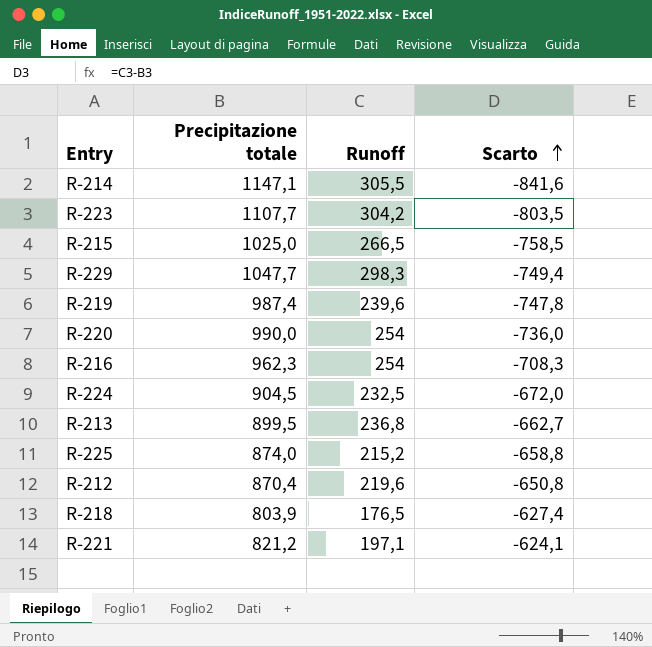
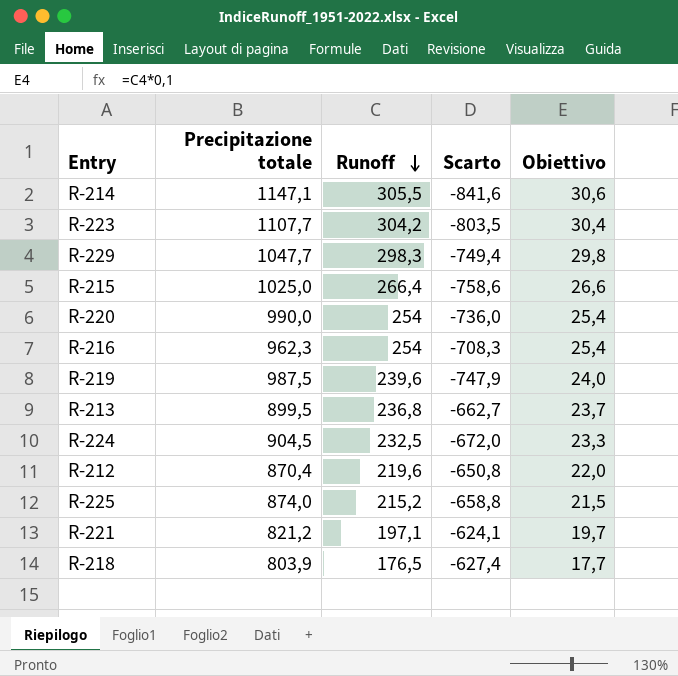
row order: Scarto ascending -> Runoff descending
column Obiettivo | formula: none -> [Runoff] * 0,1
R-215 | Runoff: 266,5 -> 266,4
R-215 | Scarto: -758,5 -> -758,6
R-219 | Precipitazione totale: 987,4 -> 987,5
R-219 | Scarto: -747,8 -> -747,9

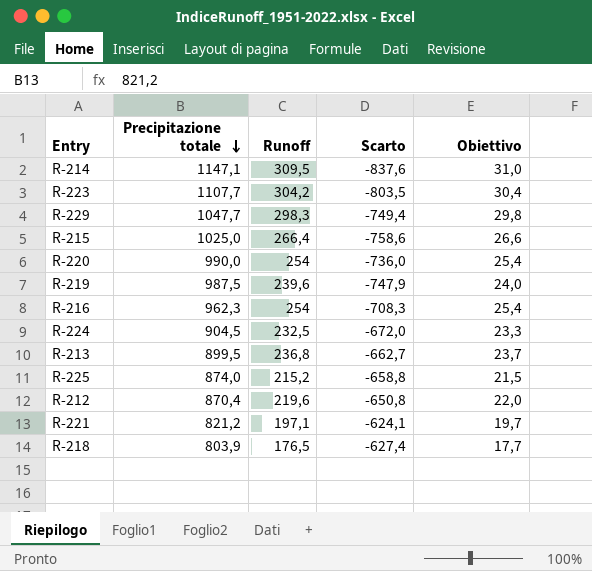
row order: Runoff descending -> Precipitazione totale descending
R-214 | Runoff: 305,5 -> 309,5
R-214 | Scarto: -841,6 -> -837,6
R-214 | Obiettivo: 30,6 -> 31,0

